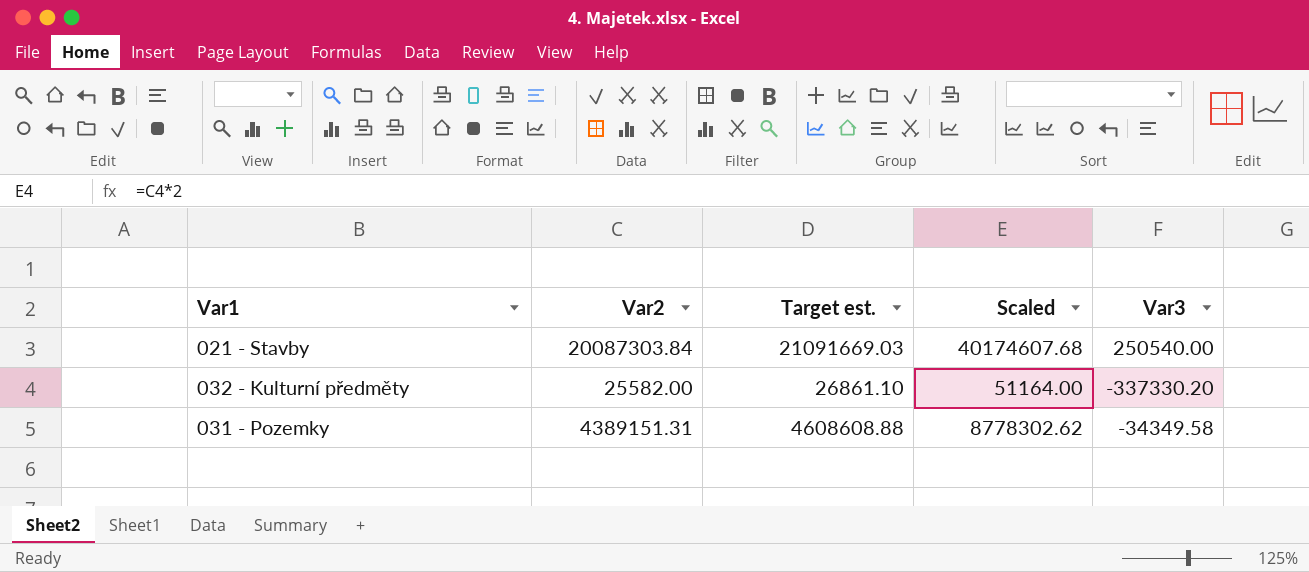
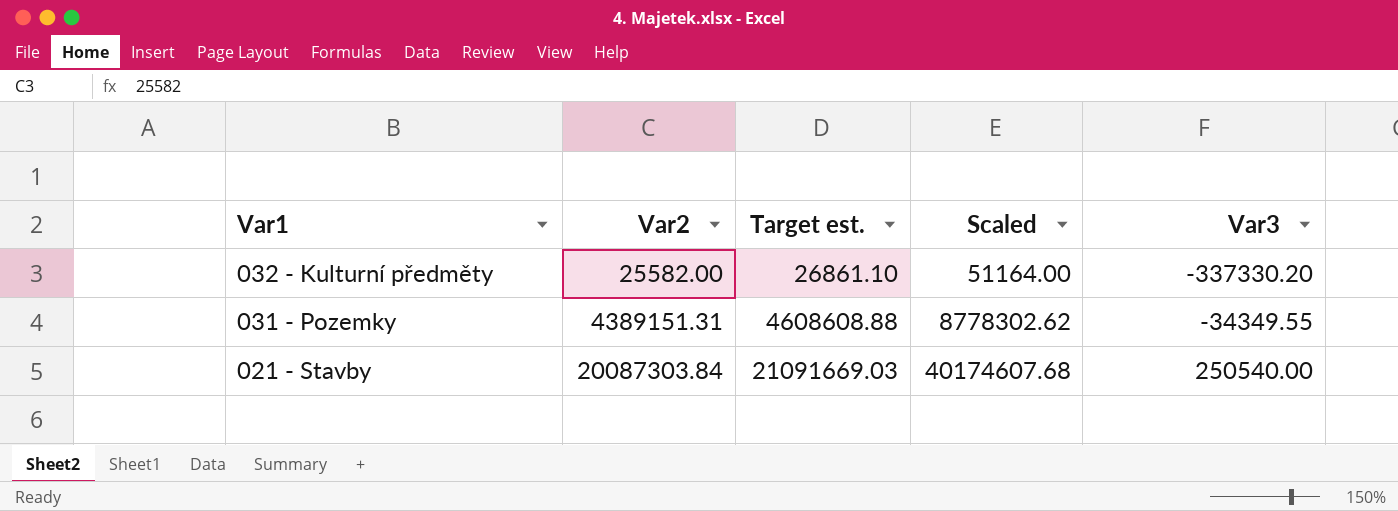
row order: none -> Var1 descending
031 - Pozemky | Var3: -34349.58 -> -34349.55

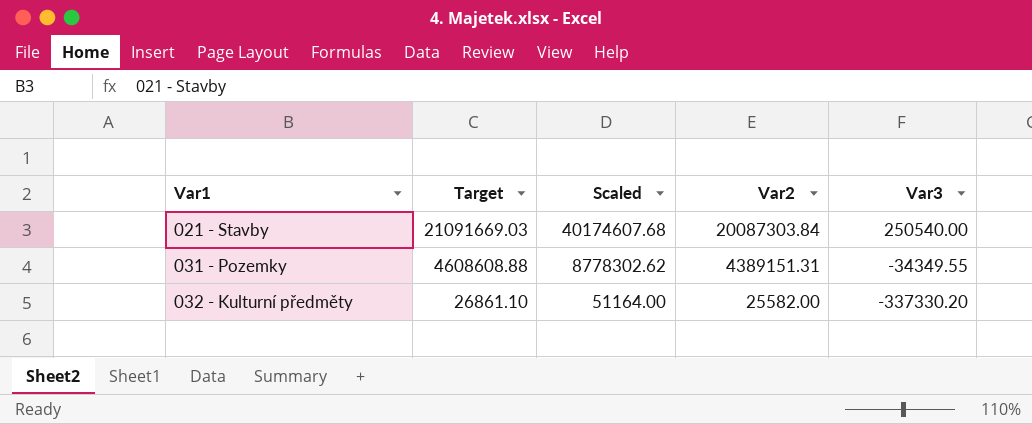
row order: Var1 descending -> Var1 ascending
column name: Target est. -> Target
column Var2 | position: 2 -> 4

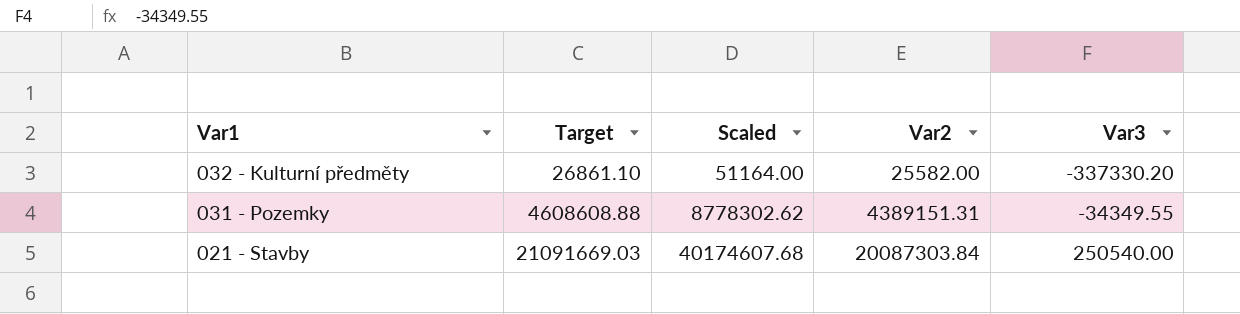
row order: Var1 ascending -> Var1 descending

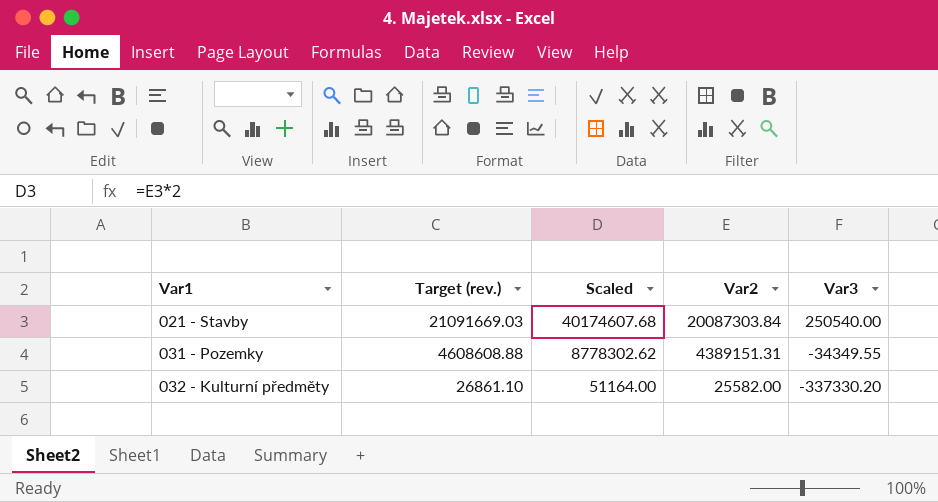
row order: Var1 descending -> Var1 ascending
column name: Target -> Target (rev.)

